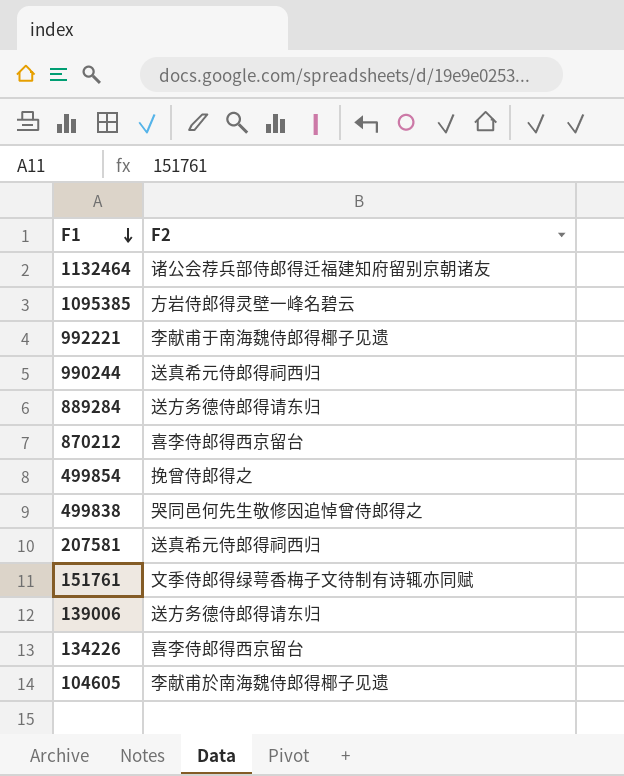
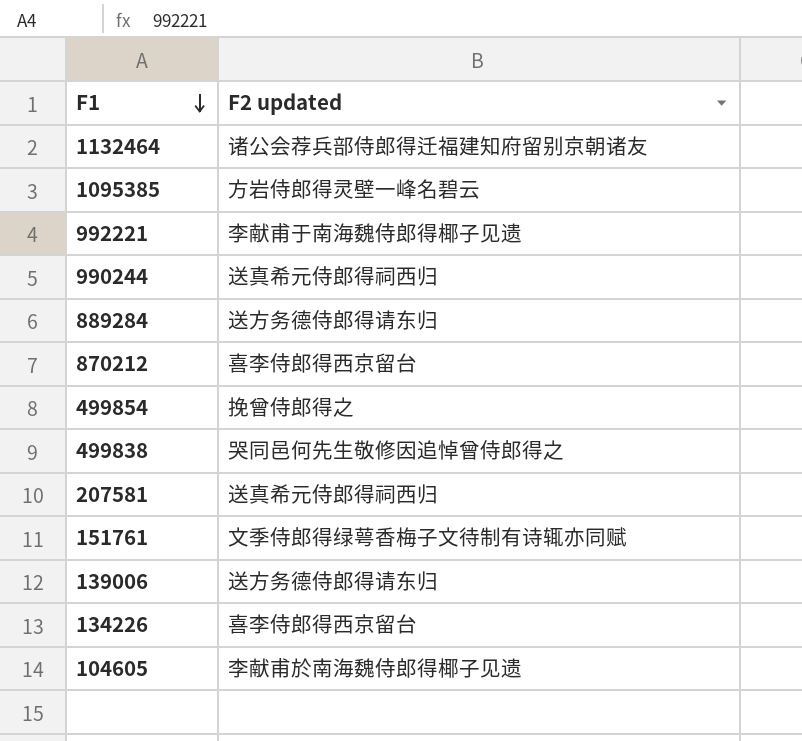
column name: F2 -> F2 updated

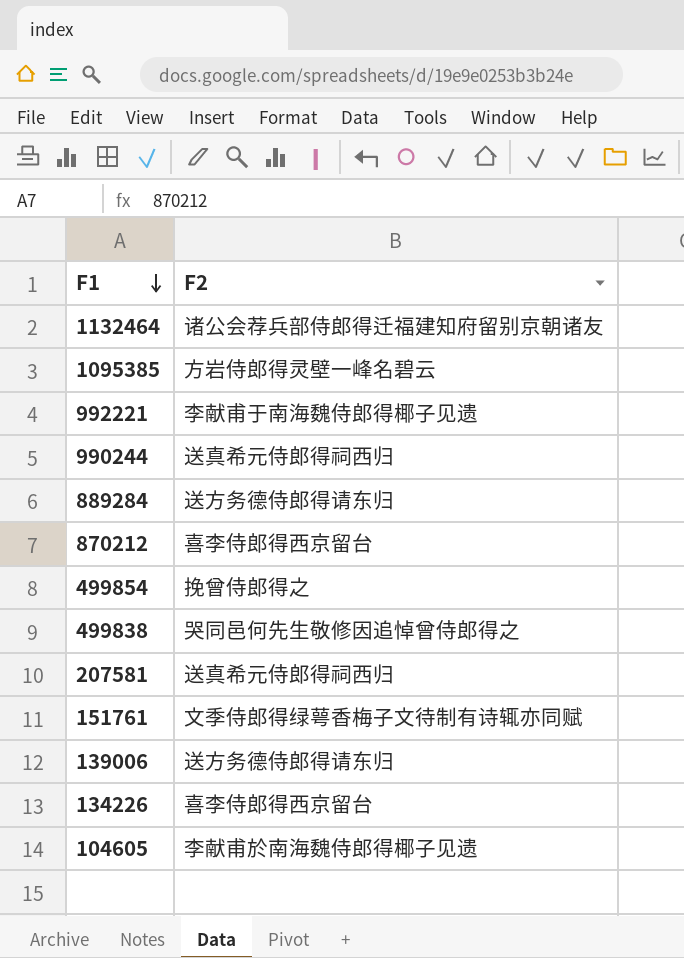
column name: F2 updated -> F2

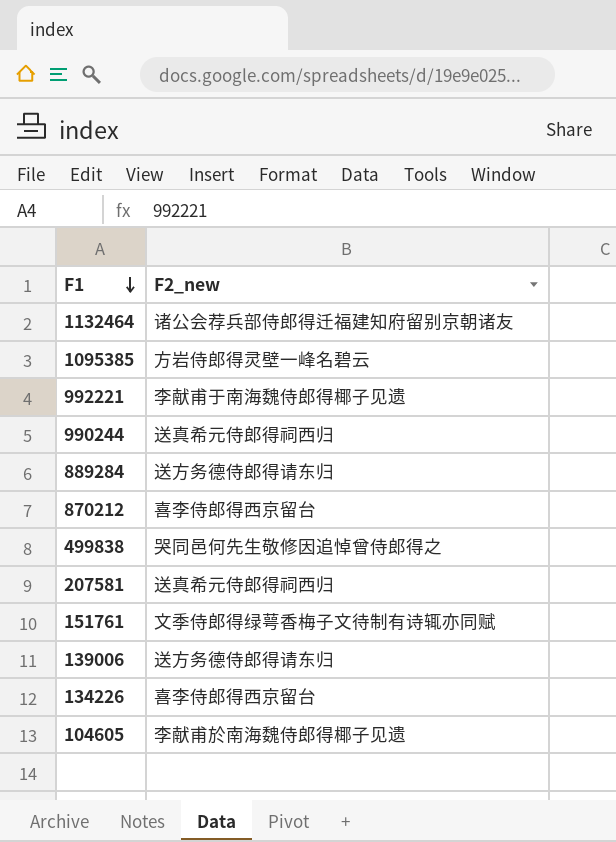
column name: F2 -> F2_new
row 499854: 挽曾侍郎得之 -> none

